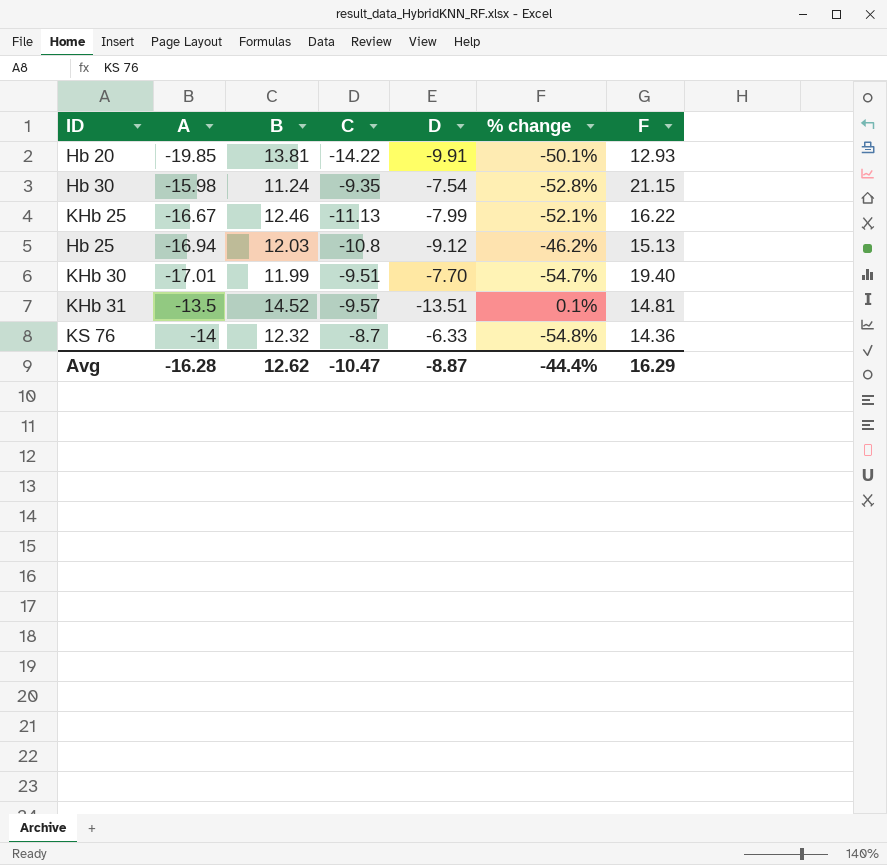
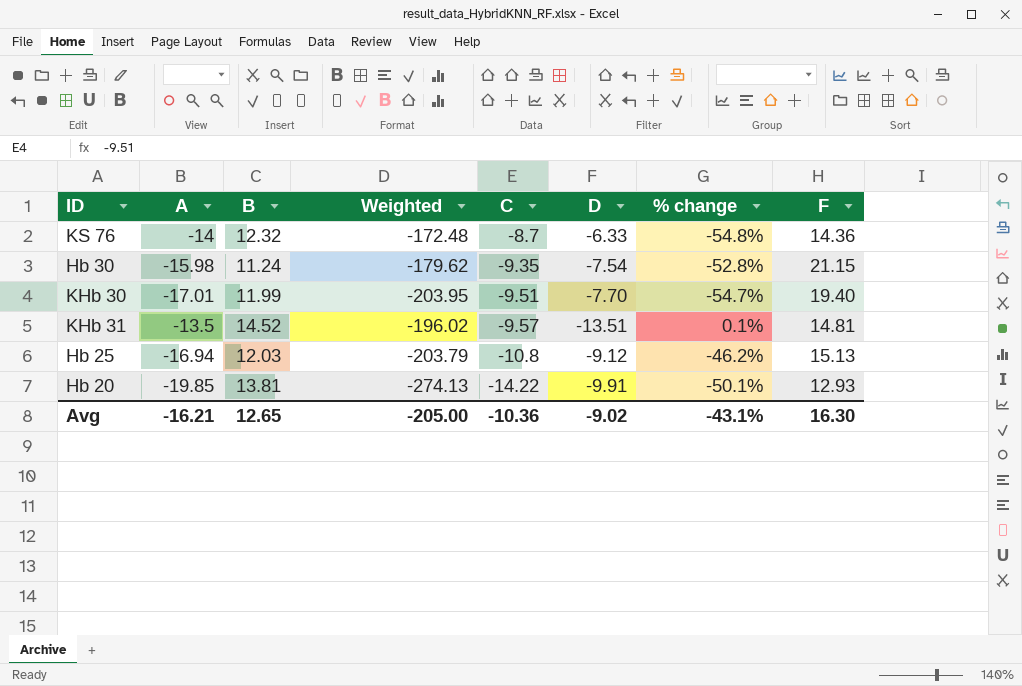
row order: none -> C descending
column Weighted | formula: none -> [A] * [B]
row KHb 25: -16.67 | 12.46 | -11.13 | -7.99 | -52.1% | 16.22 -> none
Avg | A: -16.28 -> -16.21
Avg | B: 12.62 -> 12.65
Avg | C: -10.47 -> -10.36
Avg | D: -8.87 -> -9.02
Avg | % change: -44.4% -> -43.1%
Avg | F: 16.29 -> 16.30

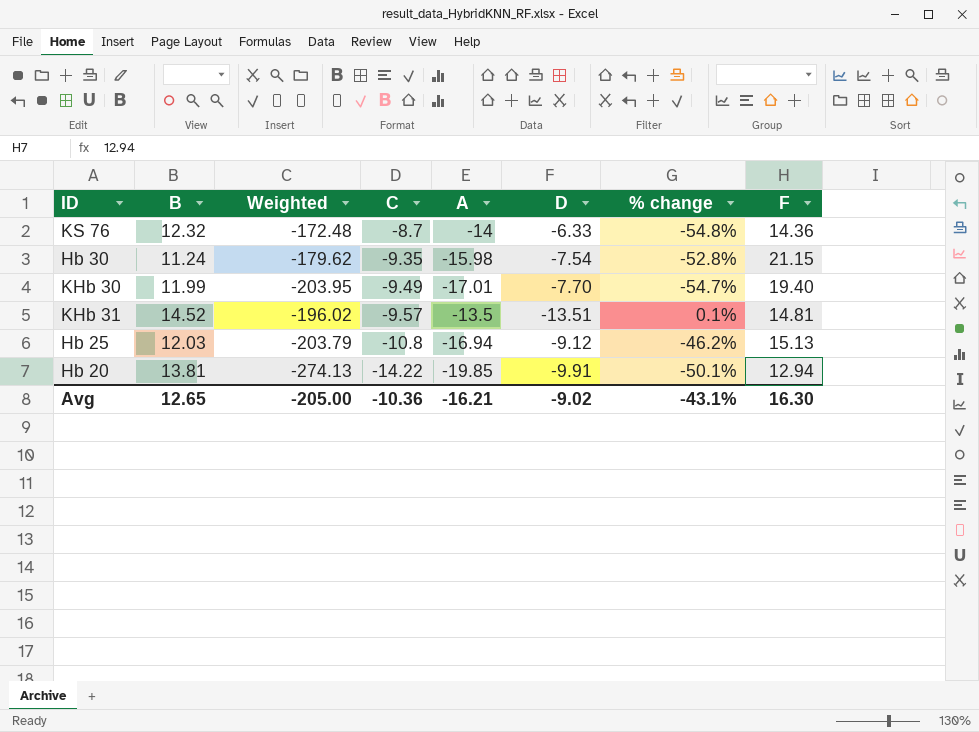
column A | position: 2 -> 5
KHb 30 | C: -9.51 -> -9.49
Hb 20 | F: 12.93 -> 12.94

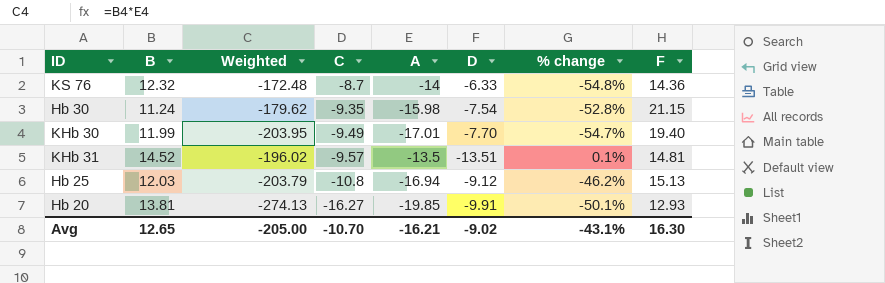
Hb 20 | C: -14.22 -> -16.27
Hb 20 | F: 12.94 -> 12.93
Avg | C: -10.36 -> -10.70

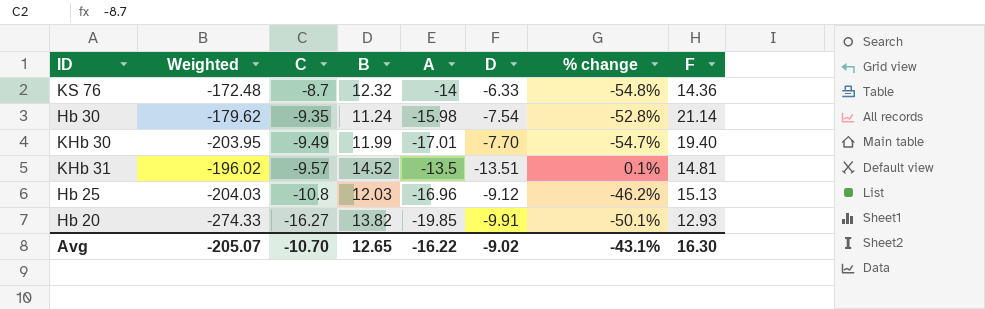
column B | position: 2 -> 4
Hb 30 | F: 21.15 -> 21.14
Hb 25 | Weighted: -203.79 -> -204.03
Hb 25 | A: -16.94 -> -16.96
Hb 20 | Weighted: -274.13 -> -274.33
Hb 20 | B: 13.81 -> 13.82
Avg | Weighted: -205.00 -> -205.07
Avg | A: -16.21 -> -16.22

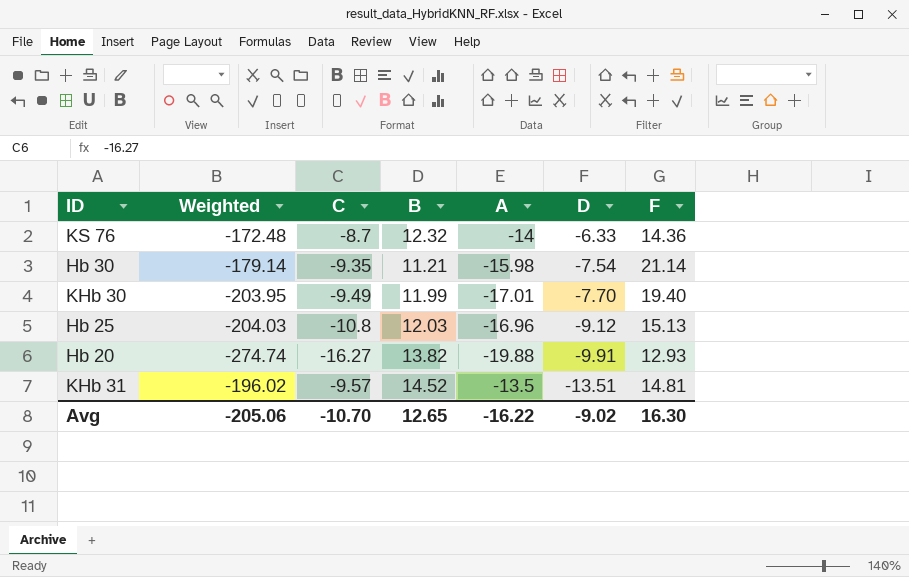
row order: C descending -> D descending
column % change | formula: ([D] - [A]) / [A] -> none
Hb 30 | Weighted: -179.62 -> -179.14
Hb 30 | B: 11.24 -> 11.21
Hb 20 | Weighted: -274.33 -> -274.74
Hb 20 | A: -19.85 -> -19.88
Avg | Weighted: -205.07 -> -205.06

